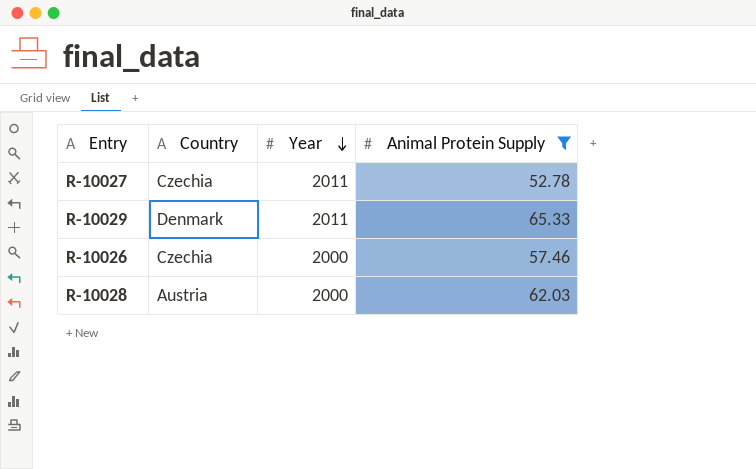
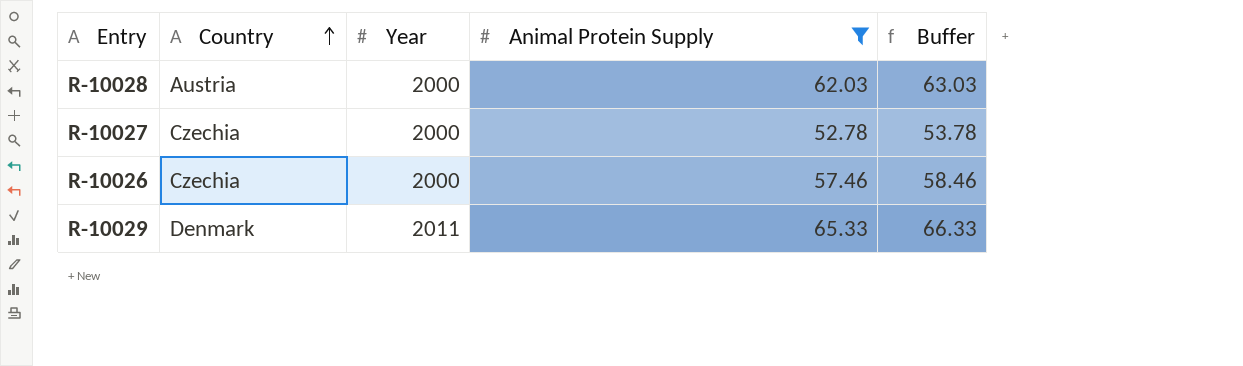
row order: Year descending -> Country ascending
column Buffer | formula: none -> [Animal Protein Supply] + 1
R-10027 | Year: 2011 -> 2000

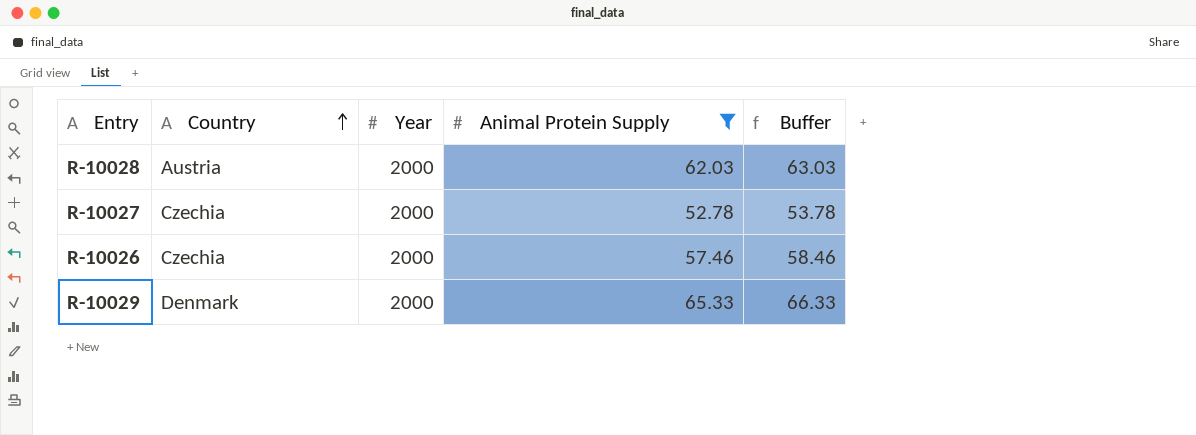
R-10029 | Year: 2011 -> 2000

